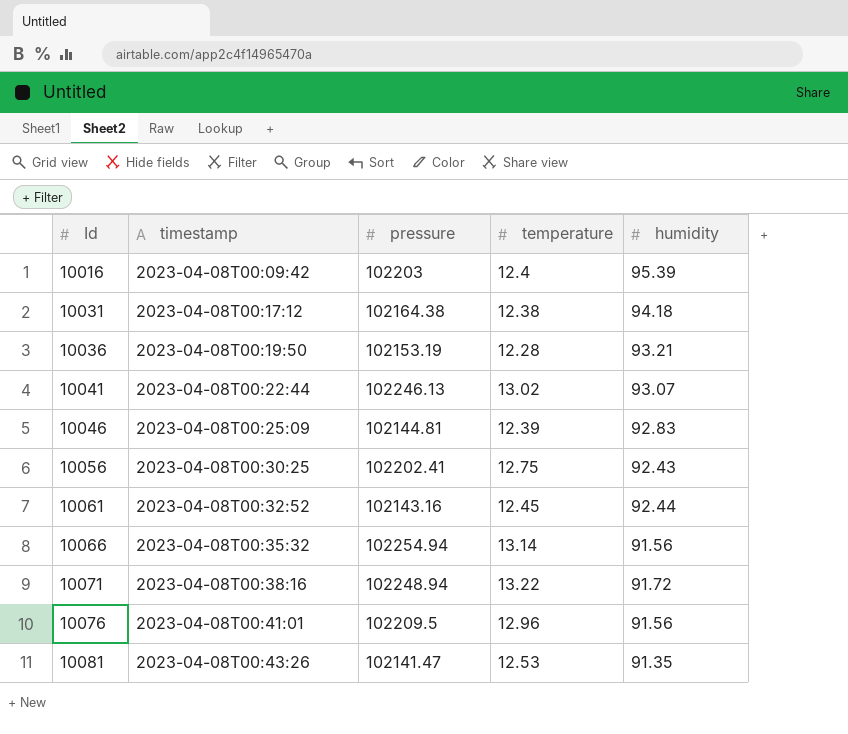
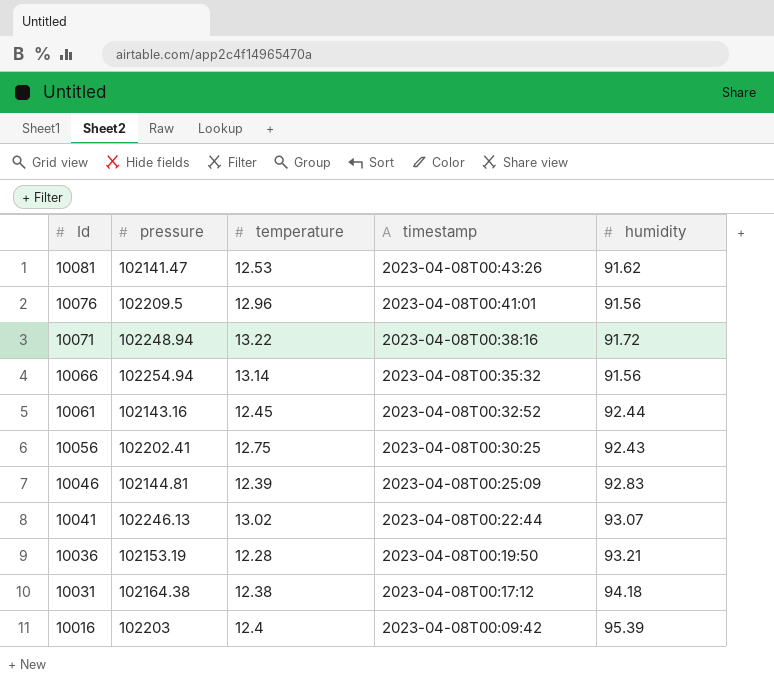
row order: Id ascending -> Id descending
column timestamp | position: 2 -> 4
10081 | humidity: 91.35 -> 91.62

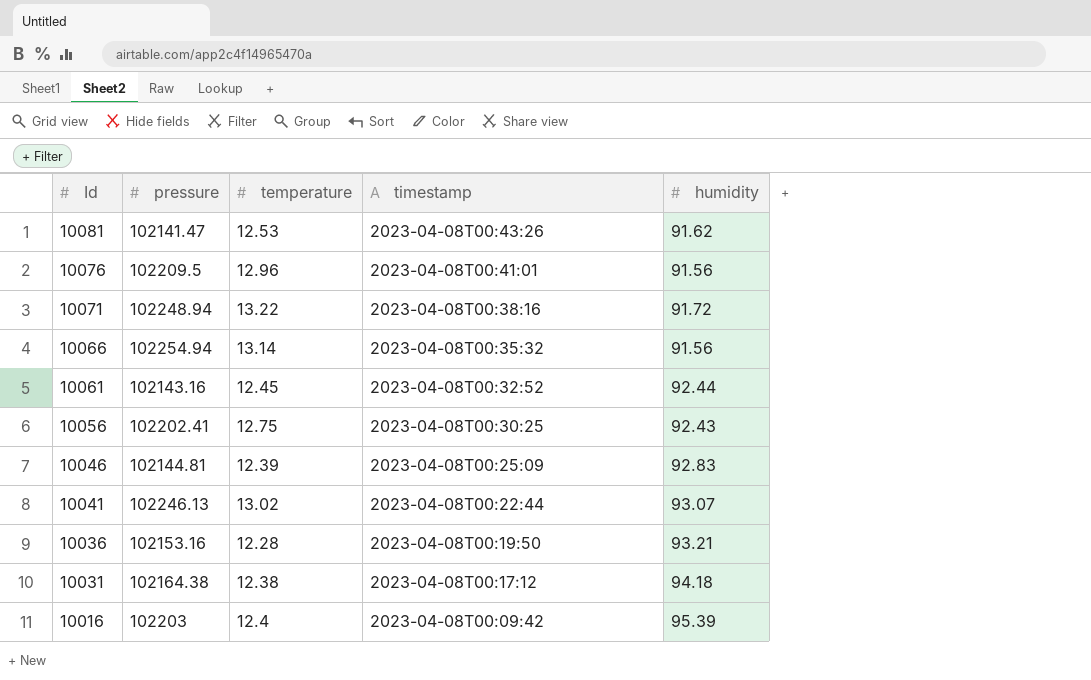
10036 | pressure: 102153.19 -> 102153.16

